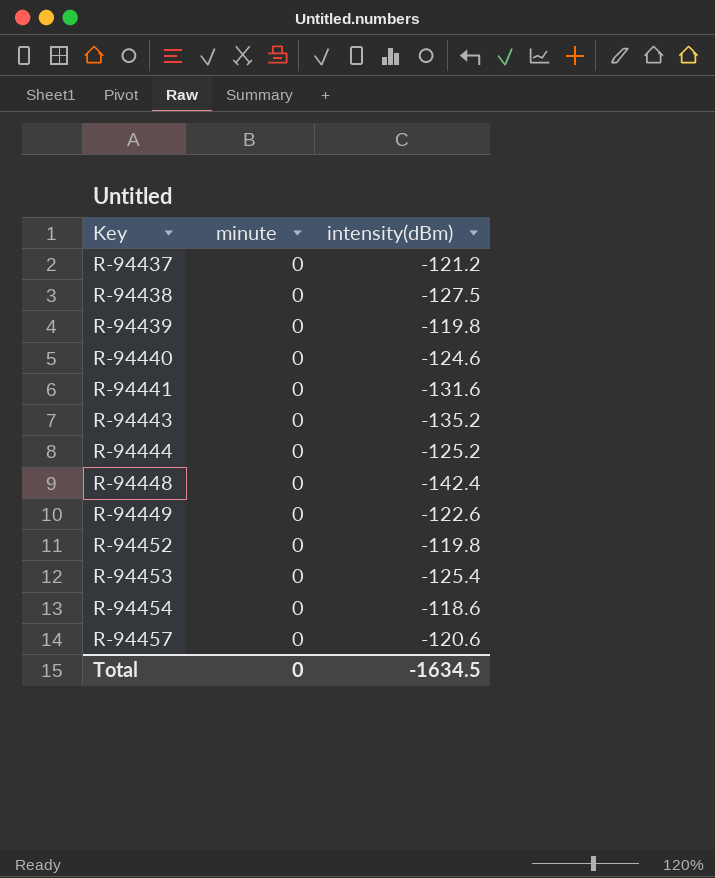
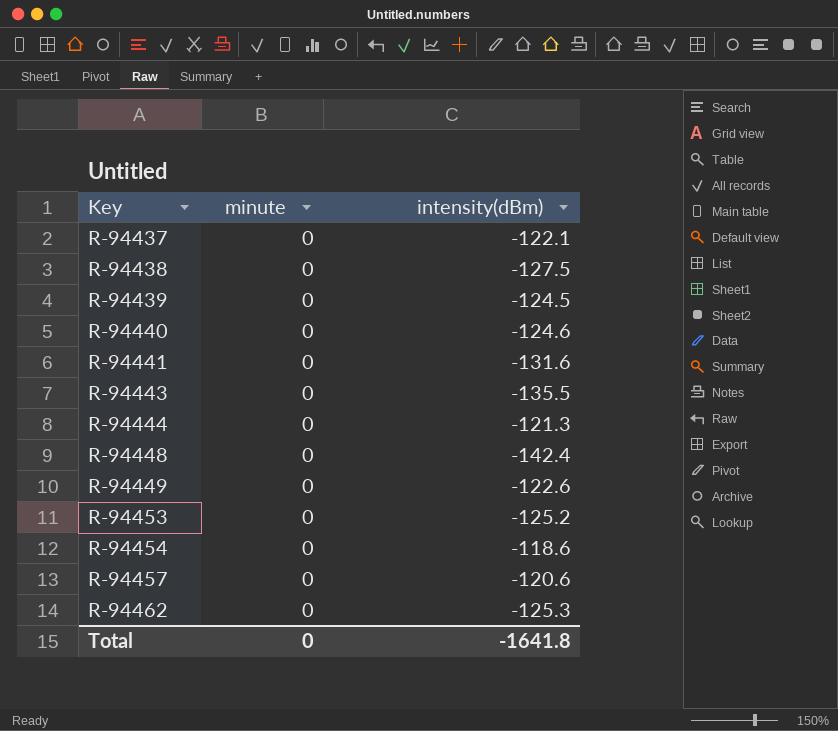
row R-94452: 0 | -119.8 -> none
R-94437 | intensity(dBm): -121.2 -> -122.1
R-94439 | intensity(dBm): -119.8 -> -124.5
R-94443 | intensity(dBm): -135.2 -> -135.5
R-94444 | intensity(dBm): -125.2 -> -121.3
R-94453 | intensity(dBm): -125.4 -> -125.2
row R-94462: none -> 0 | -125.3
Total | intensity(dBm): -1634.5 -> -1641.8

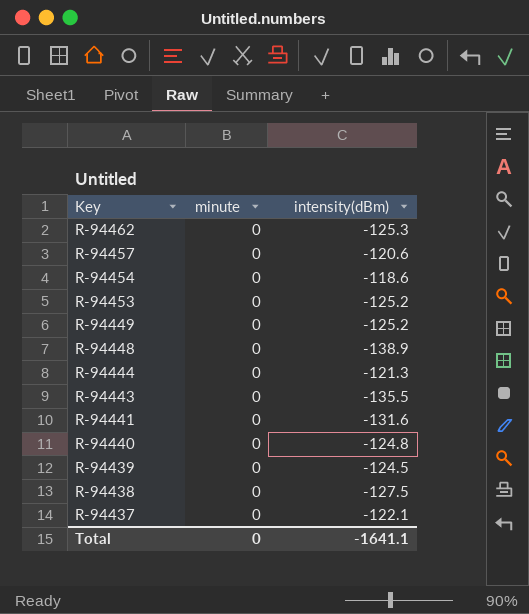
row order: Key ascending -> Key descending
R-94449 | intensity(dBm): -122.6 -> -125.2
R-94448 | intensity(dBm): -142.4 -> -138.9
R-94440 | intensity(dBm): -124.6 -> -124.8
Total | intensity(dBm): -1641.8 -> -1641.1

